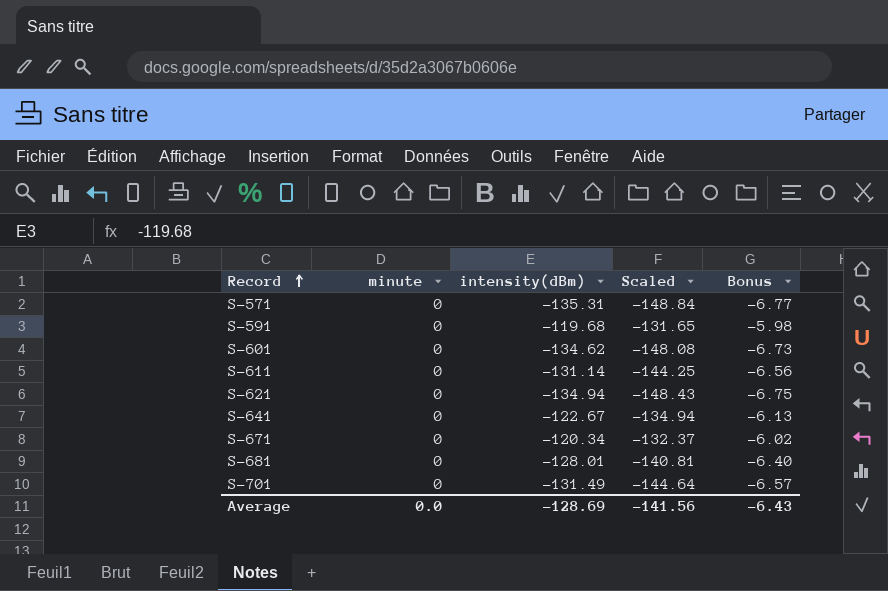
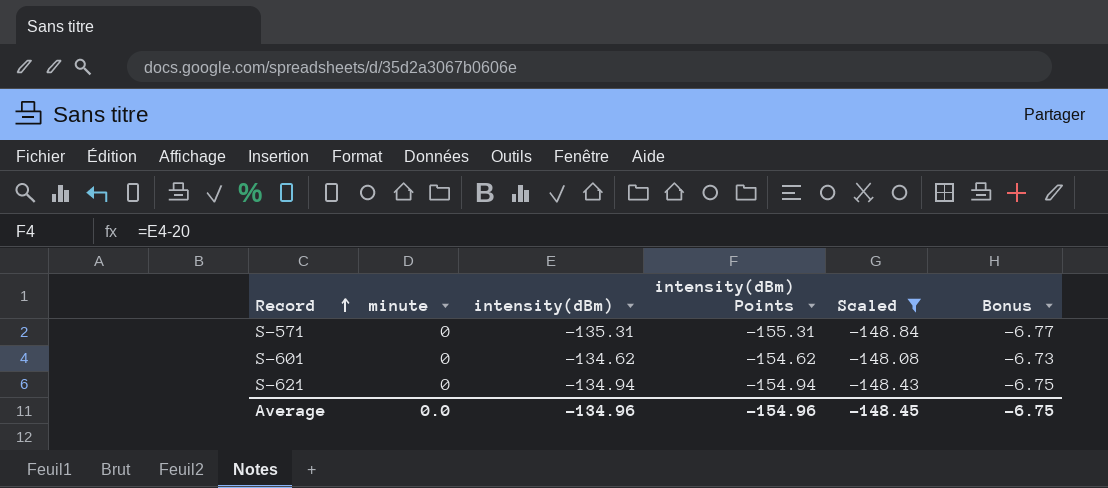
filter: none -> Scaled <= -148.08
column intensity(dBm) Points | formula: none -> [intensity(dBm)] - 20
Average | intensity(dBm): -128.69 -> -134.96
Average | Scaled: -141.56 -> -148.45
Average | Bonus: -6.43 -> -6.75

